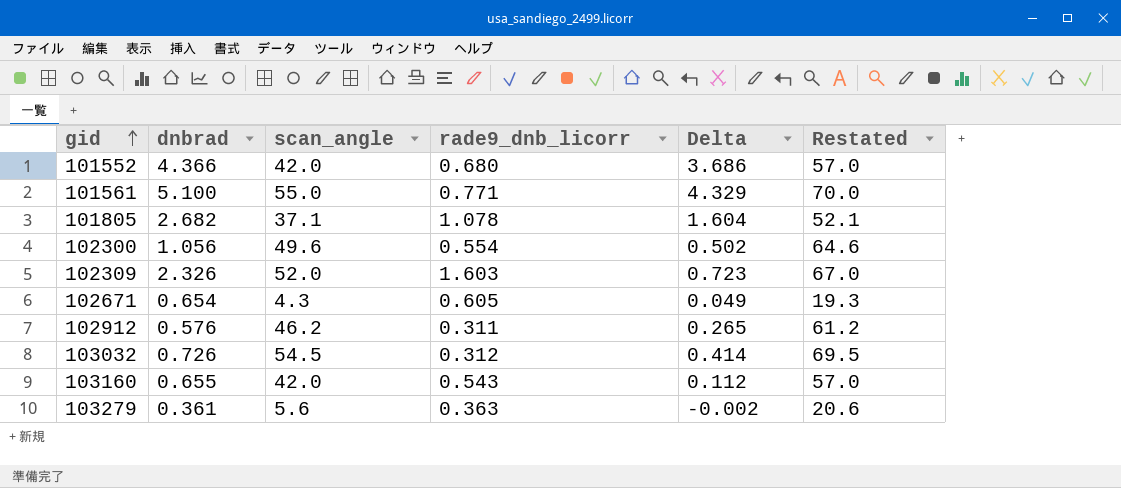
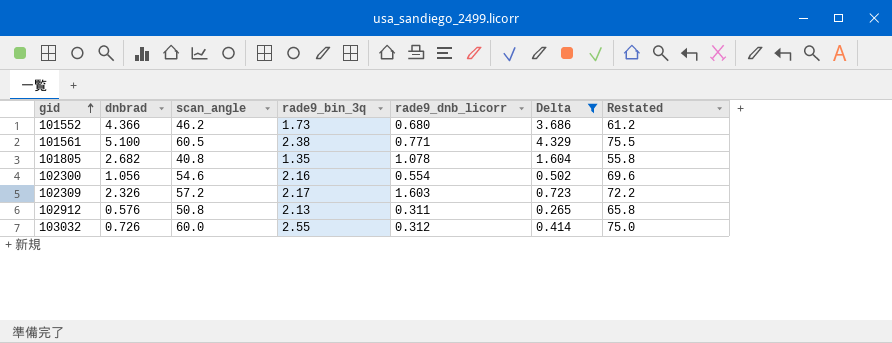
filter: none -> Delta >= 0.265
column rade9_bin_3q | position: none -> 4
101552 | scan_angle: 42.0 -> 46.2
101552 | Restated: 57.0 -> 61.2
101561 | scan_angle: 55.0 -> 60.5
101561 | Restated: 70.0 -> 75.5
101805 | scan_angle: 37.1 -> 40.8
101805 | Restated: 52.1 -> 55.8
102300 | scan_angle: 49.6 -> 54.6
102300 | Restated: 64.6 -> 69.6
102309 | scan_angle: 52.0 -> 57.2
102309 | Restated: 67.0 -> 72.2
102912 | scan_angle: 46.2 -> 50.8
102912 | Restated: 61.2 -> 65.8
103032 | scan_angle: 54.5 -> 60.0
103032 | Restated: 69.5 -> 75.0

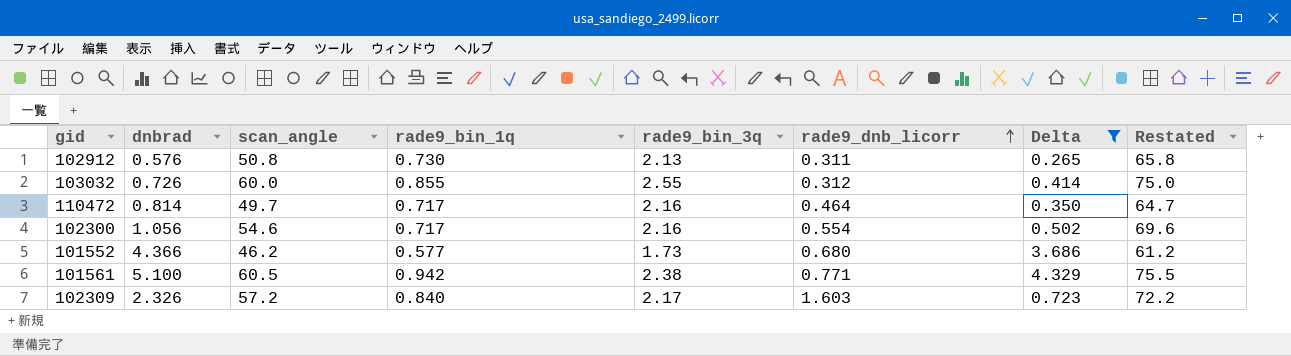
row order: gid ascending -> rade9_dnb_licorr ascending
column rade9_bin_1q | position: none -> 4
row 101805: 2.682 | 40.8 | 1.35 | 1.078 | 1.604 | 55.8 -> none
row 110472: none -> 0.814 | 49.7 | 0.717 | 2.16 | 0.464 | 0.350 | 64.7

